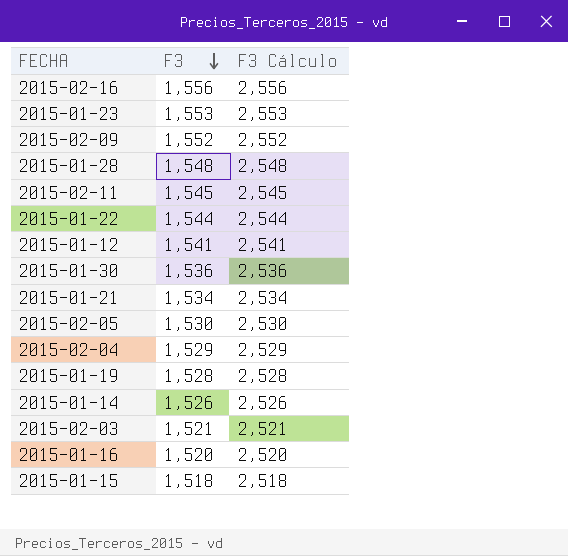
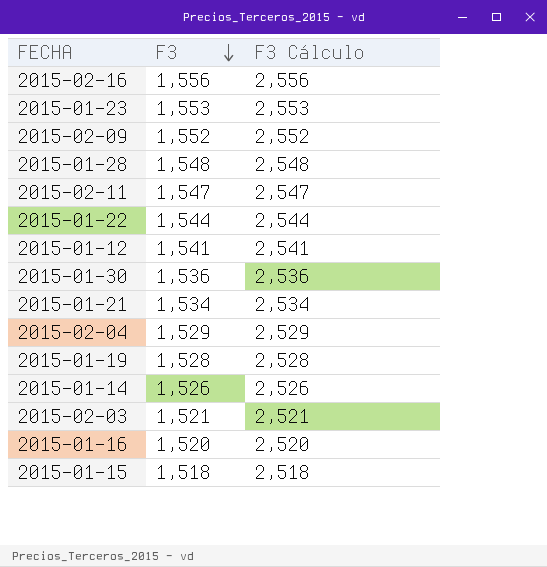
row 2015-02-05: 1,530 | 2,530 -> none
2015-02-11 | F3: 1,545 -> 1,547
2015-02-11 | F3 Cálculo: 2,545 -> 2,547

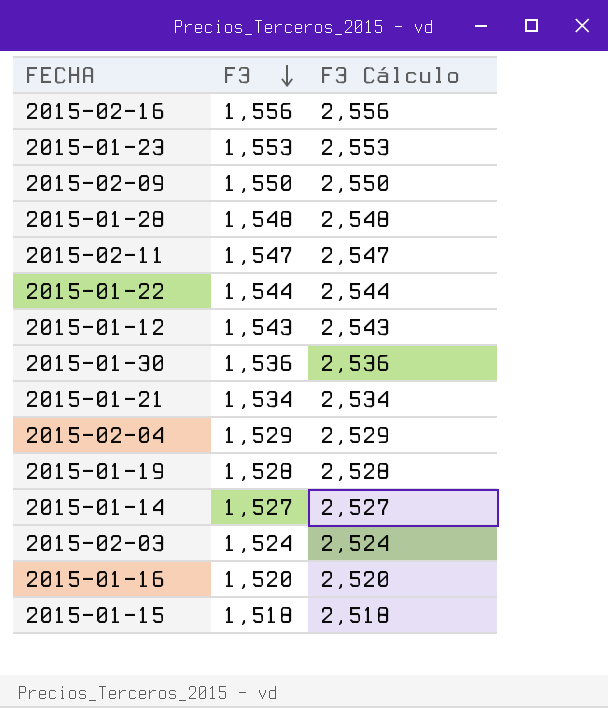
2015-02-09 | F3: 1,552 -> 1,550
2015-02-09 | F3 Cálculo: 2,552 -> 2,550
2015-01-12 | F3: 1,541 -> 1,543
2015-01-12 | F3 Cálculo: 2,541 -> 2,543
2015-01-14 | F3: 1,526 -> 1,527
2015-01-14 | F3 Cálculo: 2,526 -> 2,527
2015-02-03 | F3: 1,521 -> 1,524
2015-02-03 | F3 Cálculo: 2,521 -> 2,524

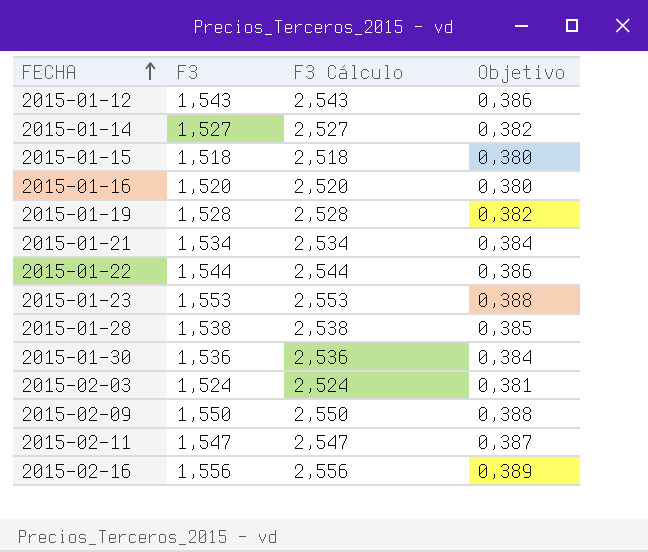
row order: F3 descending -> FECHA ascending
column Objetivo | formula: none -> [F3] * 0,25
row 2015-02-04: 1,529 | 2,529 -> none
2015-01-28 | F3: 1,548 -> 1,538
2015-01-28 | F3 Cálculo: 2,548 -> 2,538

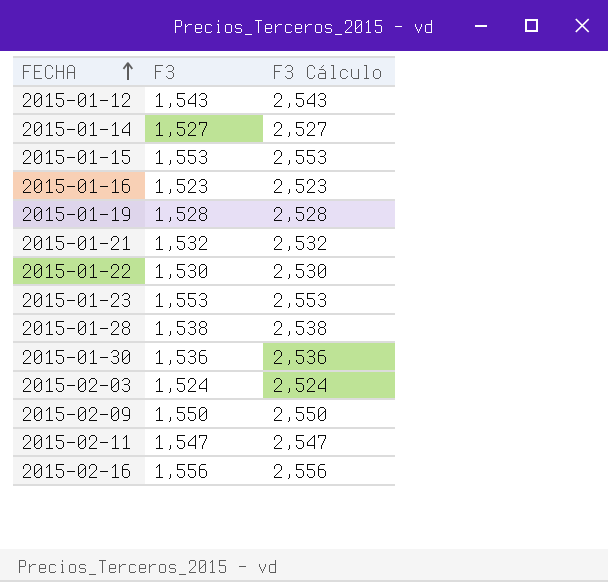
column Objetivo | formula: [F3] * 0,25 -> none
2015-01-15 | F3: 1,518 -> 1,553
2015-01-15 | F3 Cálculo: 2,518 -> 2,553
2015-01-16 | F3: 1,520 -> 1,523
2015-01-16 | F3 Cálculo: 2,520 -> 2,523
2015-01-21 | F3: 1,534 -> 1,532
2015-01-21 | F3 Cálculo: 2,534 -> 2,532
2015-01-22 | F3: 1,544 -> 1,530
2015-01-22 | F3 Cálculo: 2,544 -> 2,530

